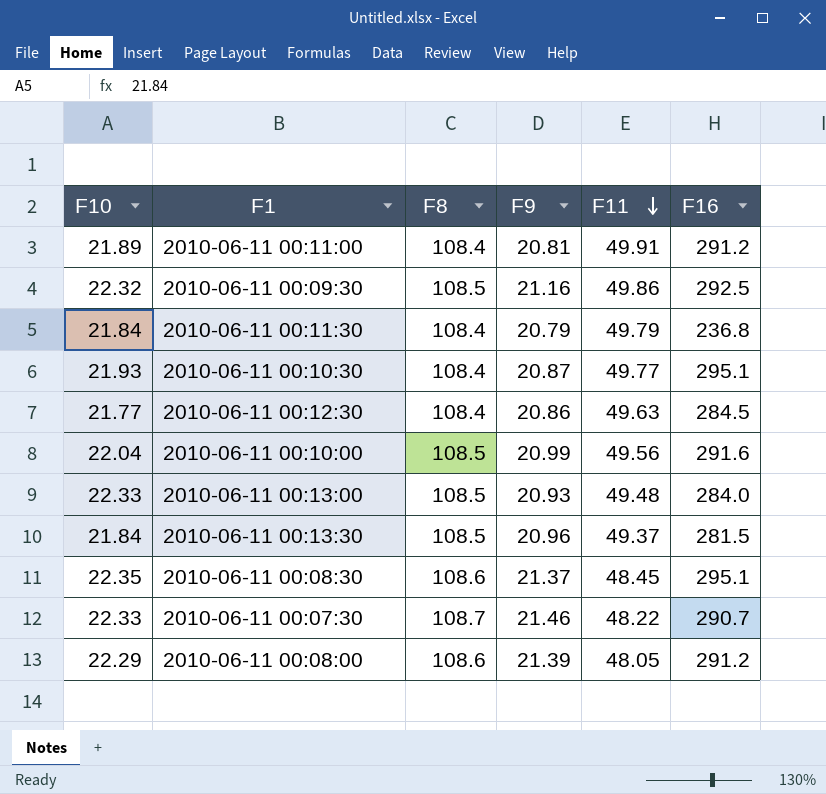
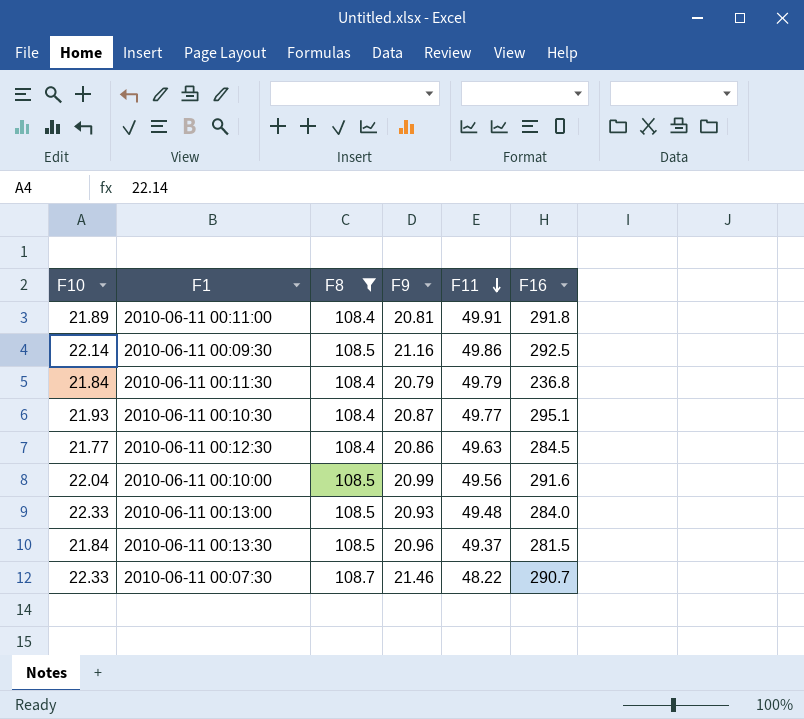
filter: none -> F8 != 108.6
2010-06-11 00:11:00 | F16: 291.2 -> 291.8
2010-06-11 00:09:30 | F10: 22.32 -> 22.14

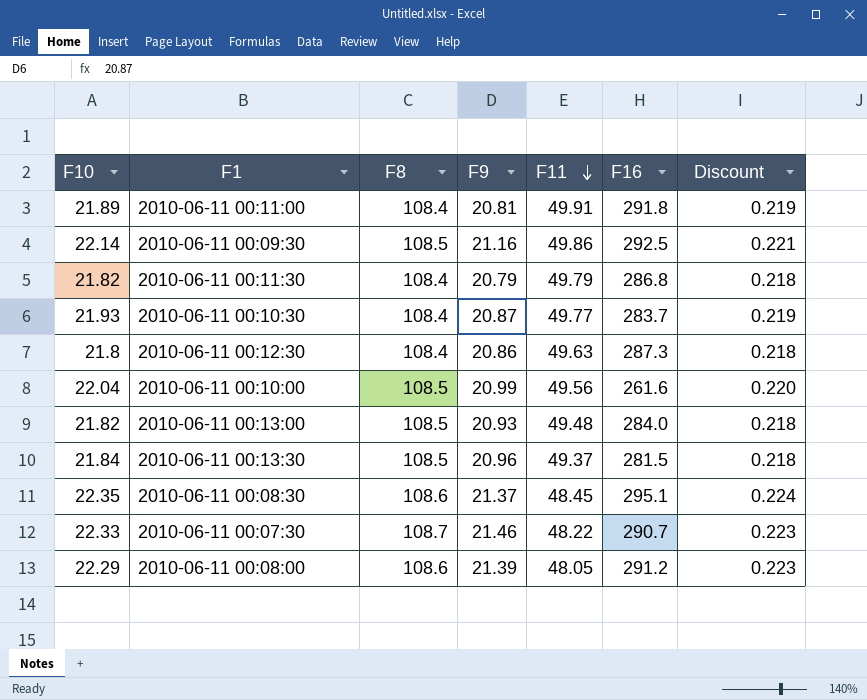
filter: F8 != 108.6 -> none
column Discount | formula: none -> [F10] * 0.01
2010-06-11 00:11:30 | F10: 21.84 -> 21.82
2010-06-11 00:11:30 | F16: 236.8 -> 286.8
2010-06-11 00:10:30 | F16: 295.1 -> 283.7
2010-06-11 00:12:30 | F10: 21.77 -> 21.8
2010-06-11 00:12:30 | F16: 284.5 -> 287.3
2010-06-11 00:10:00 | F16: 291.6 -> 261.6
2010-06-11 00:13:00 | F10: 22.33 -> 21.82

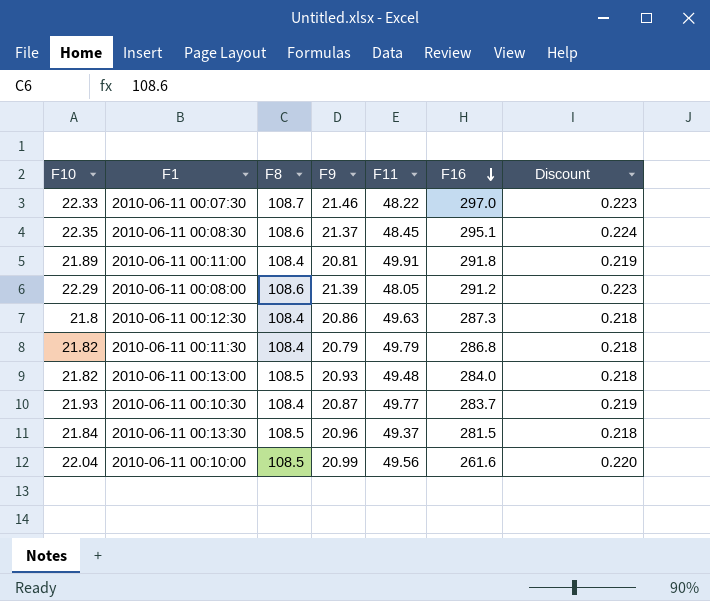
row order: F11 descending -> F16 descending
row 2010-06-11 00:09:30: 22.14 | 108.5 | 21.16 | 49.86 | 292.5 | 0.221 -> none
2010-06-11 00:07:30 | F16: 290.7 -> 297.0

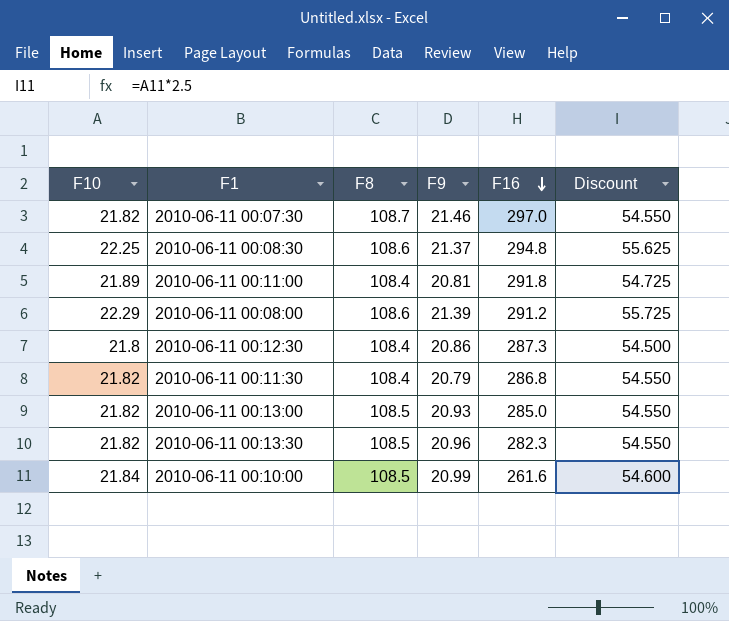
column F11 | position: 5 -> none
column Discount | formula: [F10] * 0.01 -> [F10] * 2.5
row 2010-06-11 00:10:30: 21.93 | 108.4 | 20.87 | 49.77 | 283.7 | 0.219 -> none
2010-06-11 00:07:30 | F10: 22.33 -> 21.82
2010-06-11 00:08:30 | F10: 22.35 -> 22.25
2010-06-11 00:08:30 | F16: 295.1 -> 294.8
2010-06-11 00:13:00 | F16: 284.0 -> 285.0
2010-06-11 00:13:30 | F10: 21.84 -> 21.82
2010-06-11 00:13:30 | F16: 281.5 -> 282.3
2010-06-11 00:10:00 | F10: 22.04 -> 21.84

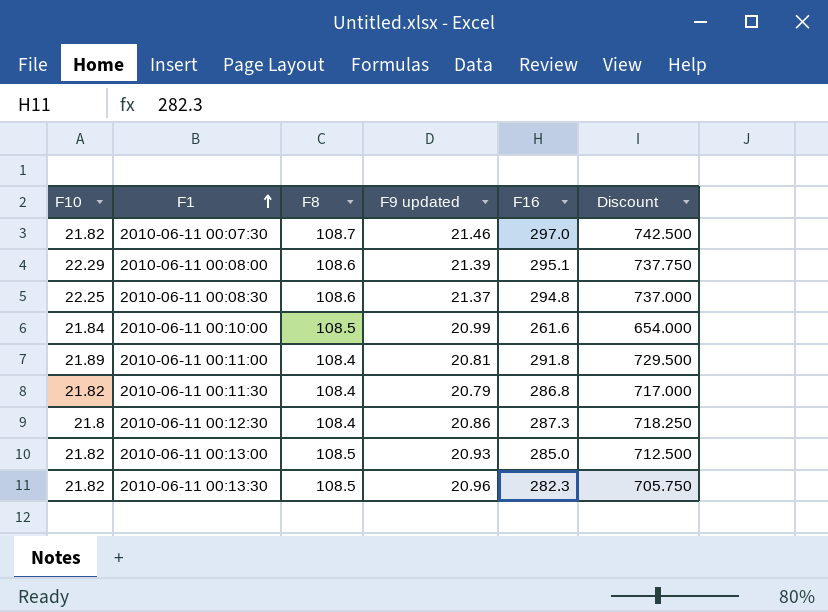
row order: F16 descending -> F1 ascending
column name: F9 -> F9 updated
column Discount | formula: [F10] * 2.5 -> [F16] * 2.5
2010-06-11 00:08:00 | F16: 291.2 -> 295.1

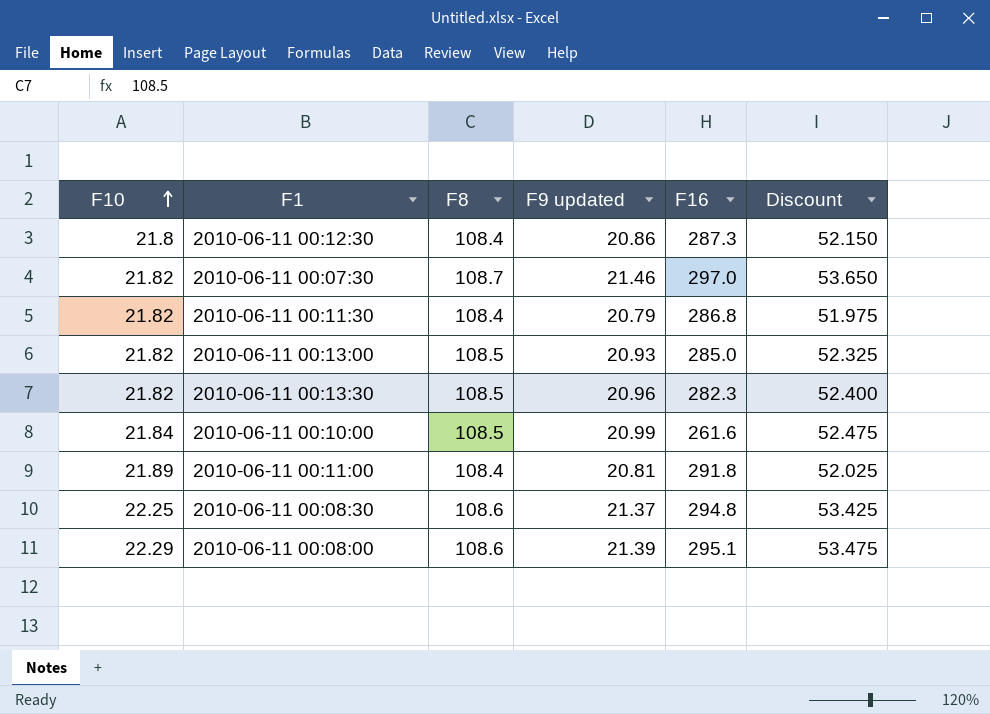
row order: F1 ascending -> F10 ascending
column Discount | formula: [F16] * 2.5 -> [F9 updated] * 2.5

